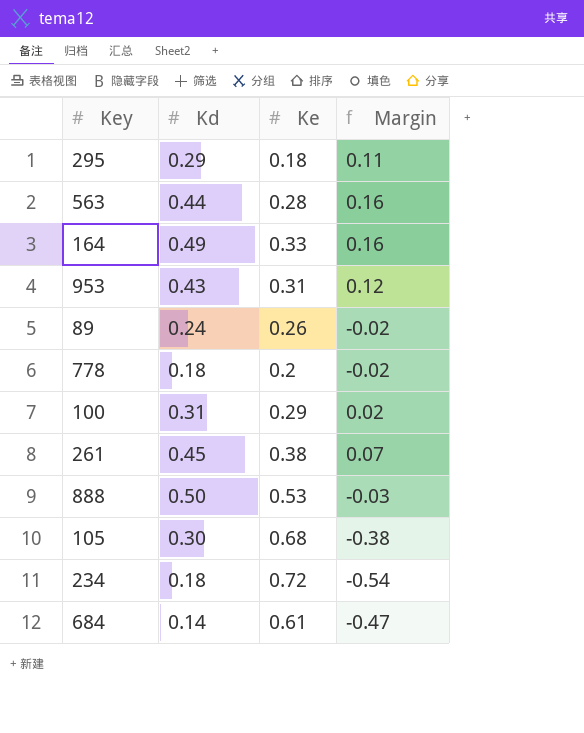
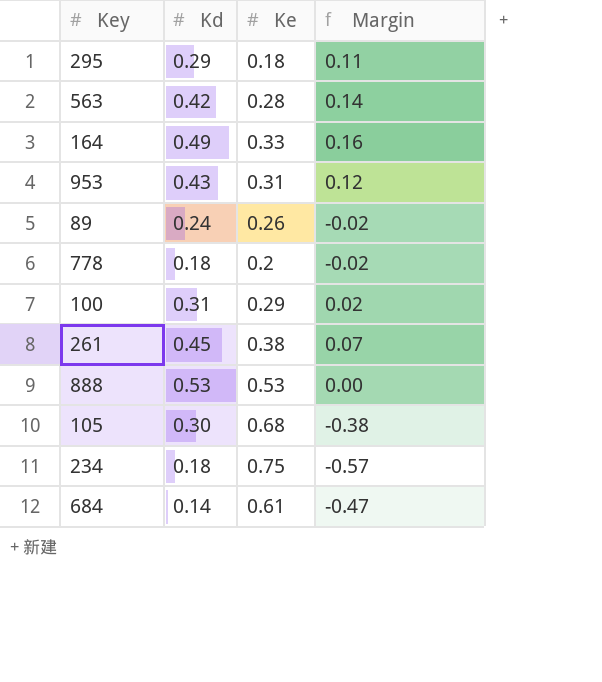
563 | Kd: 0.44 -> 0.42
563 | Margin: 0.16 -> 0.14
888 | Kd: 0.50 -> 0.53
888 | Margin: -0.03 -> 0.00
234 | Ke: 0.72 -> 0.75
234 | Margin: -0.54 -> -0.57

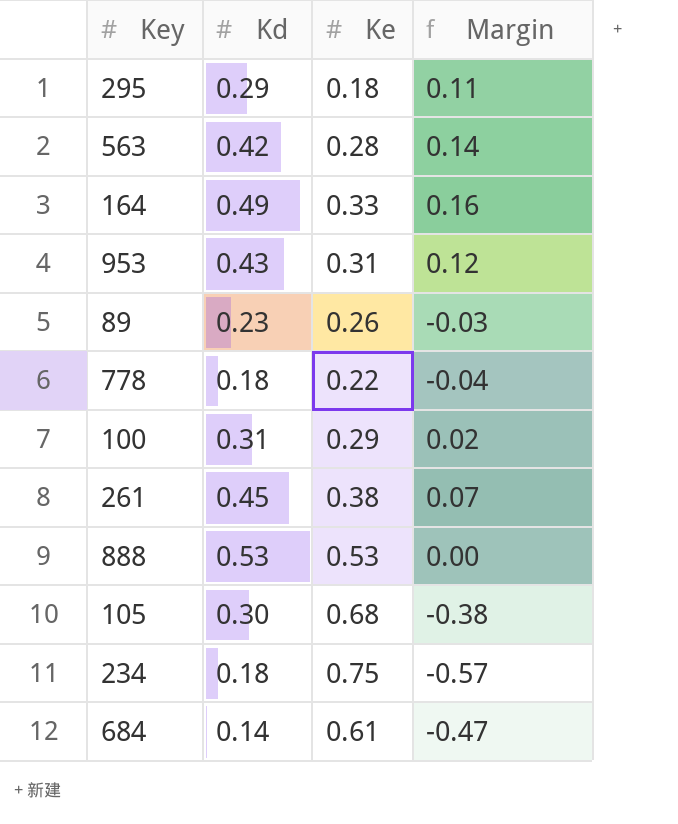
89 | Kd: 0.24 -> 0.23
89 | Margin: -0.02 -> -0.03
778 | Ke: 0.2 -> 0.22
778 | Margin: -0.02 -> -0.04

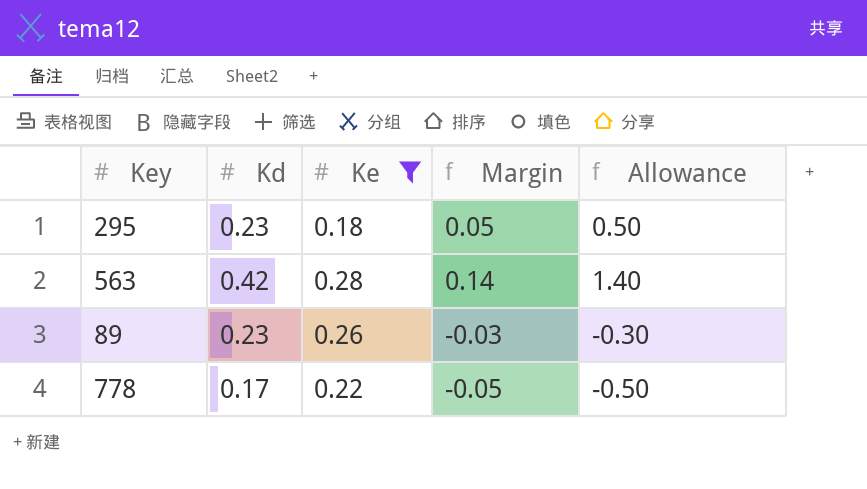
filter: none -> Ke <= 0.28
column Allowance | formula: none -> [Margin] * 10
295 | Kd: 0.29 -> 0.23
295 | Margin: 0.11 -> 0.05
778 | Kd: 0.18 -> 0.17
778 | Margin: -0.04 -> -0.05

